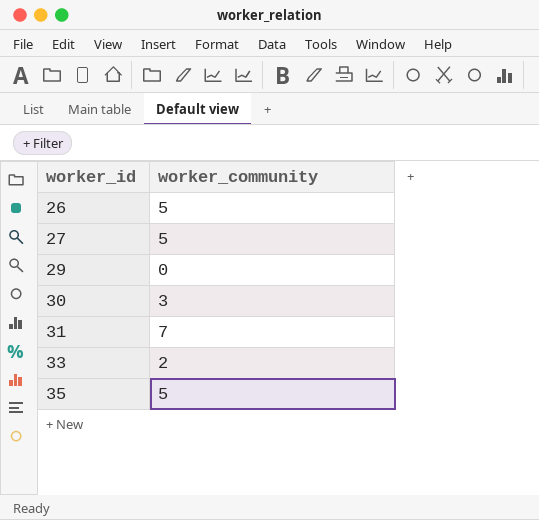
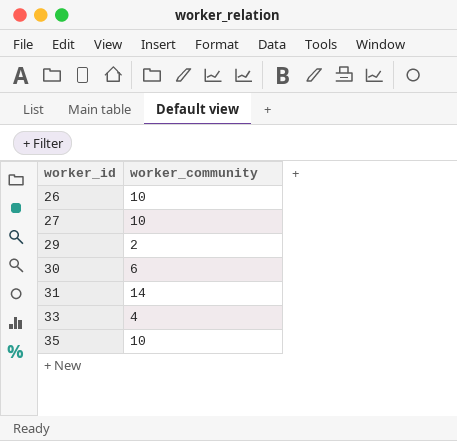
26 | worker_community: 5 -> 10
27 | worker_community: 5 -> 10
29 | worker_community: 0 -> 2
30 | worker_community: 3 -> 6
31 | worker_community: 7 -> 14
33 | worker_community: 2 -> 4
35 | worker_community: 5 -> 10

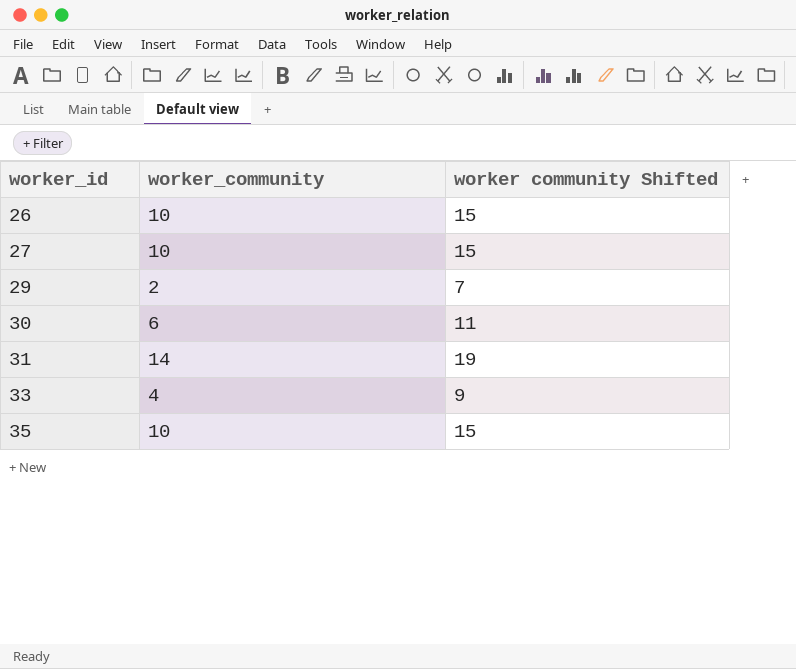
column worker community Shifted | formula: none -> [worker_community] + 5

